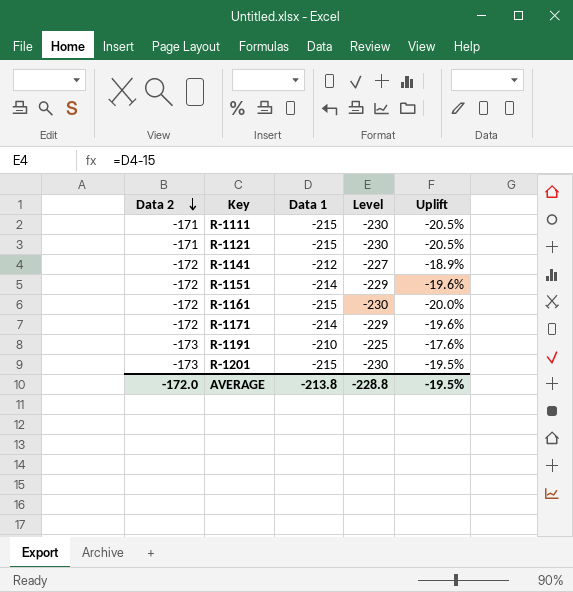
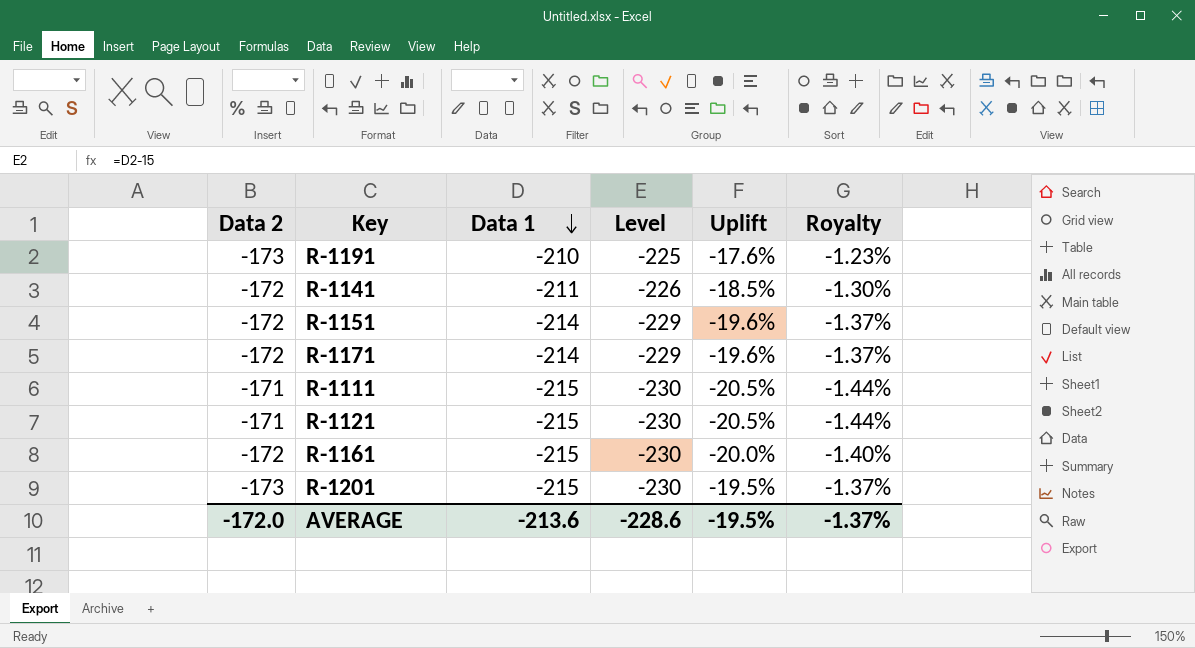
row order: Data 2 descending -> Data 1 descending
column Royalty | formula: none -> [Uplift] * 0.07
R-1141 | Data 1: -212 -> -211
R-1141 | Level: -227 -> -226
R-1141 | Uplift: -18.9% -> -18.5%
AVERAGE | Data 1: -213.8 -> -213.6
AVERAGE | Level: -228.8 -> -228.6

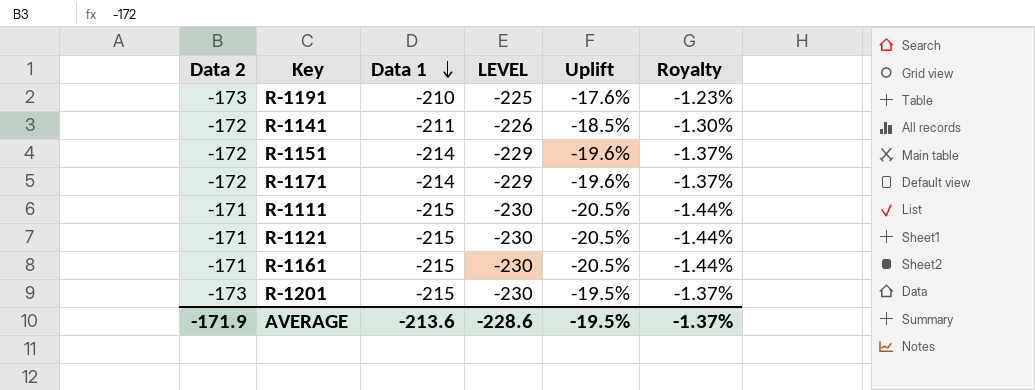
column name: Level -> LEVEL
R-1161 | Data 2: -172 -> -171
R-1161 | Uplift: -20.0% -> -20.5%
R-1161 | Royalty: -1.40% -> -1.44%
AVERAGE | Data 2: -172.0 -> -171.9

